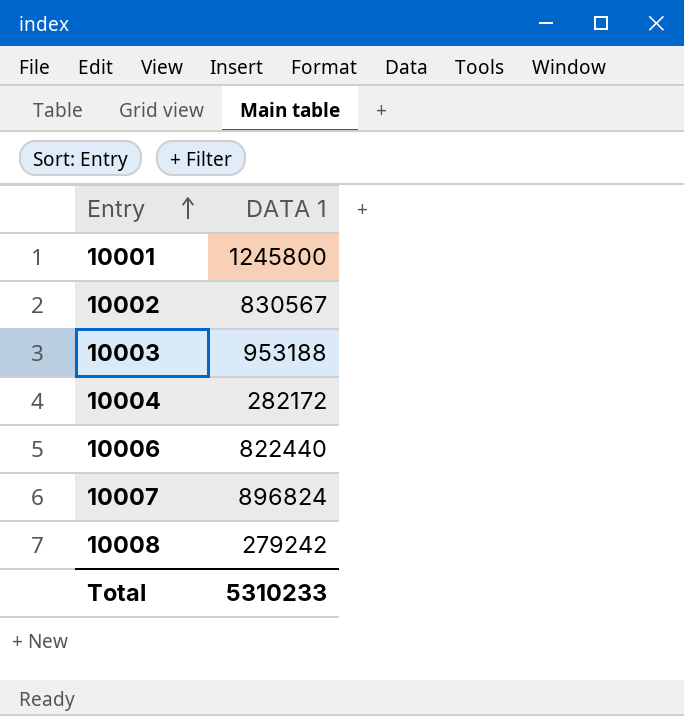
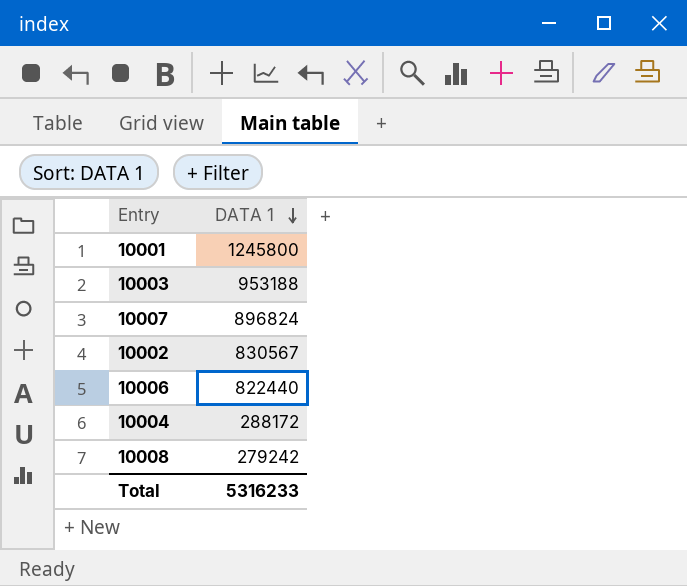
row order: Entry ascending -> DATA 1 descending
10004 | DATA 1: 282172 -> 288172
Total | DATA 1: 5310233 -> 5316233

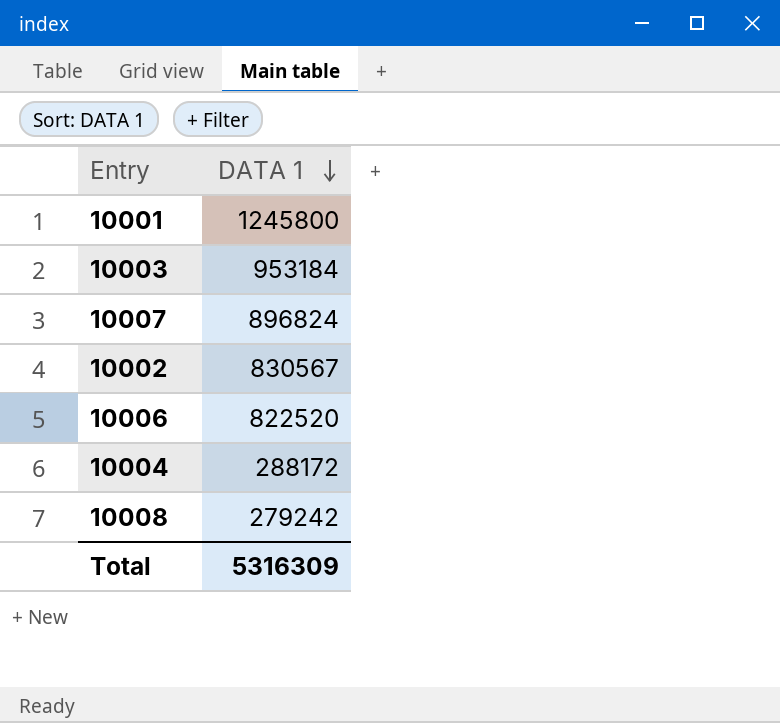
10003 | DATA 1: 953188 -> 953184
10006 | DATA 1: 822440 -> 822520
Total | DATA 1: 5316233 -> 5316309

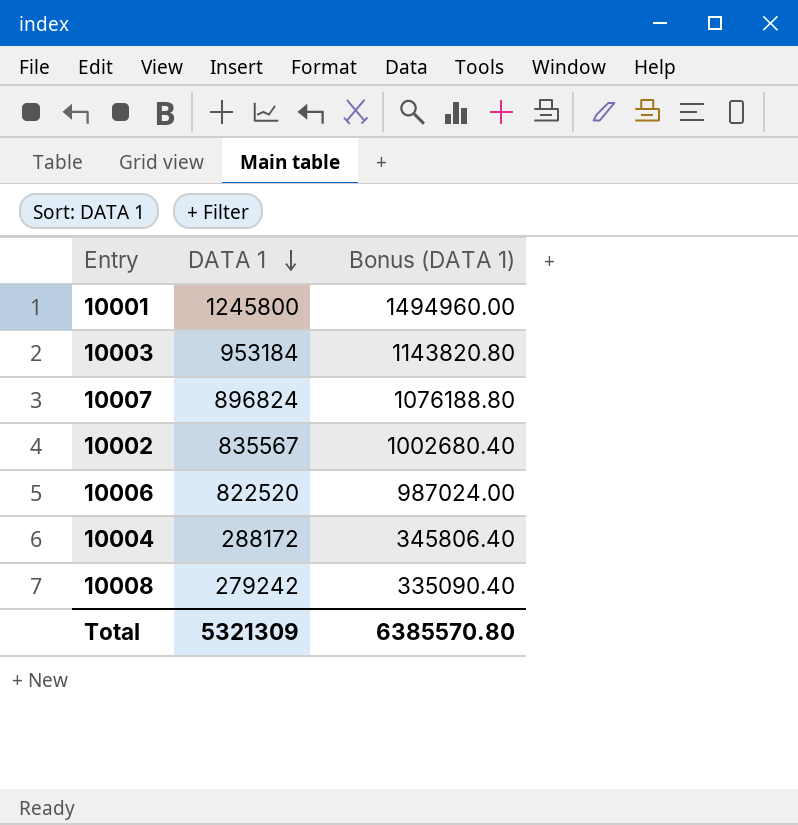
column Bonus (DATA 1) | formula: none -> [DATA 1] * 1.2
10002 | DATA 1: 830567 -> 835567
Total | DATA 1: 5316309 -> 5321309

